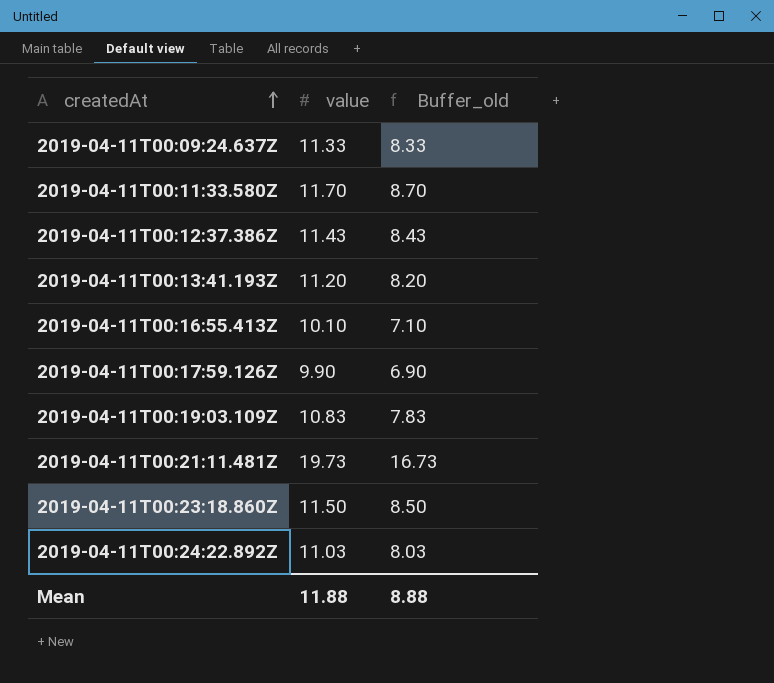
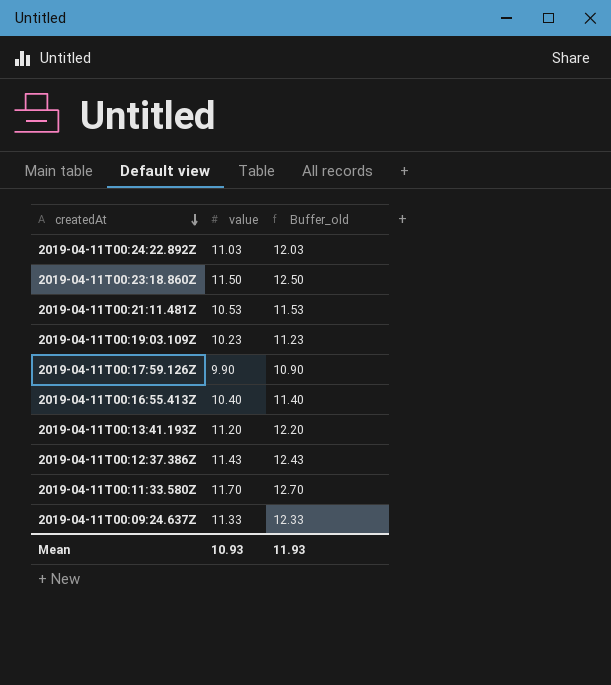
row order: createdAt ascending -> createdAt descending
column Buffer_old | formula: [value] - 3 -> [value] + 1
2019-04-11T00:21:11.481Z | value: 19.73 -> 10.53
2019-04-11T00:19:03.109Z | value: 10.83 -> 10.23
2019-04-11T00:16:55.413Z | value: 10.10 -> 10.40
Mean | value: 11.88 -> 10.93
Mean | Buffer_old: 8.88 -> 11.93

